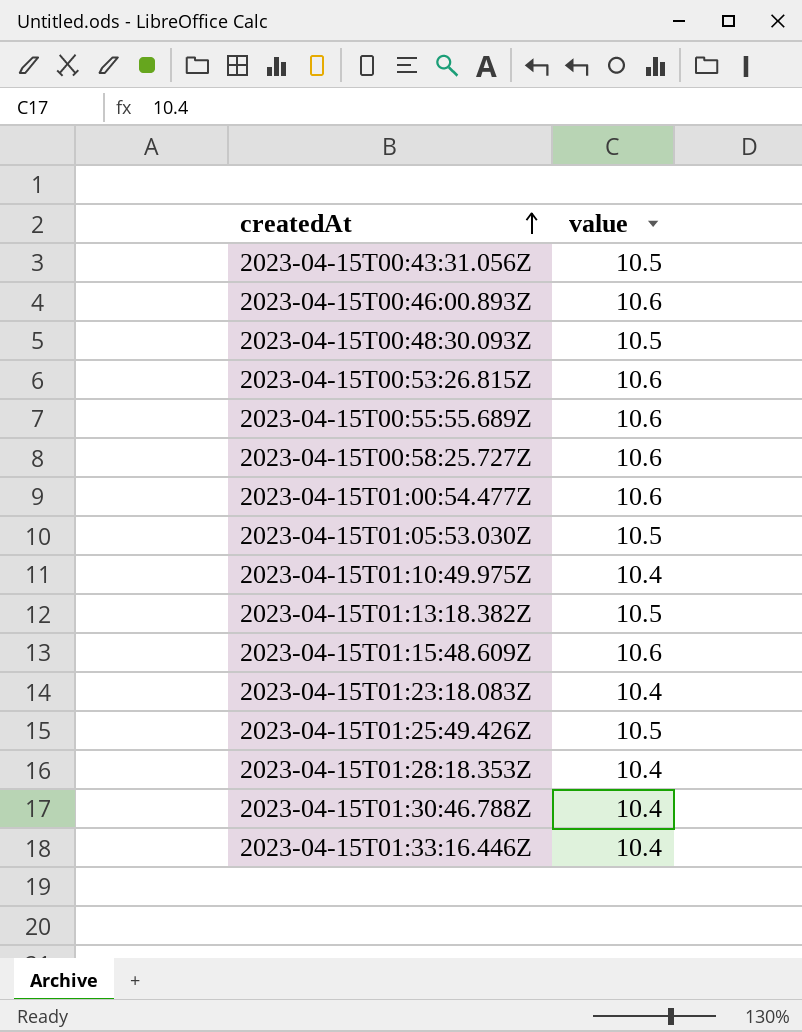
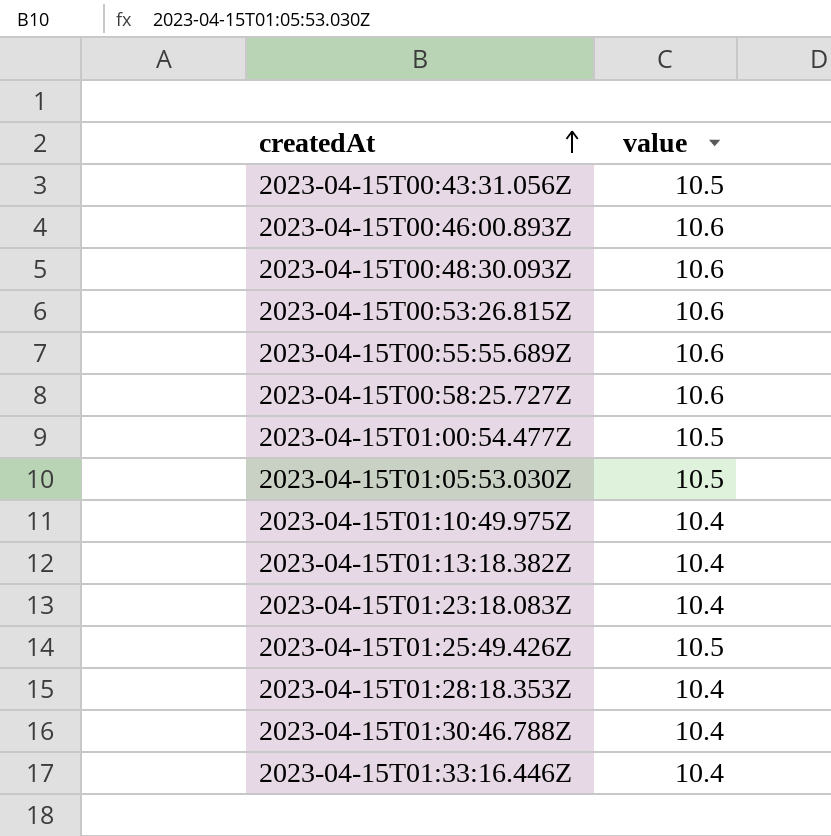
row 2023-04-15T01:15:48.609Z: 10.6 -> none
2023-04-15T00:48:30.093Z | value: 10.5 -> 10.6
2023-04-15T01:00:54.477Z | value: 10.6 -> 10.5
2023-04-15T01:13:18.382Z | value: 10.5 -> 10.4

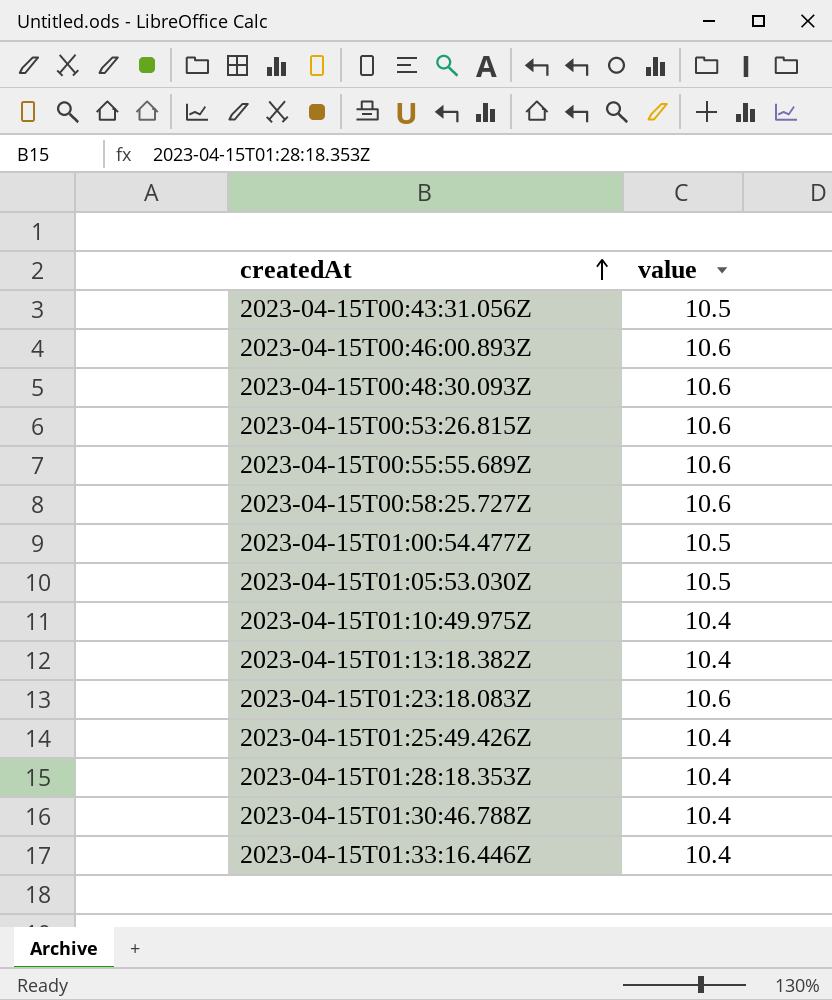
2023-04-15T01:23:18.083Z | value: 10.4 -> 10.6
2023-04-15T01:25:49.426Z | value: 10.5 -> 10.4

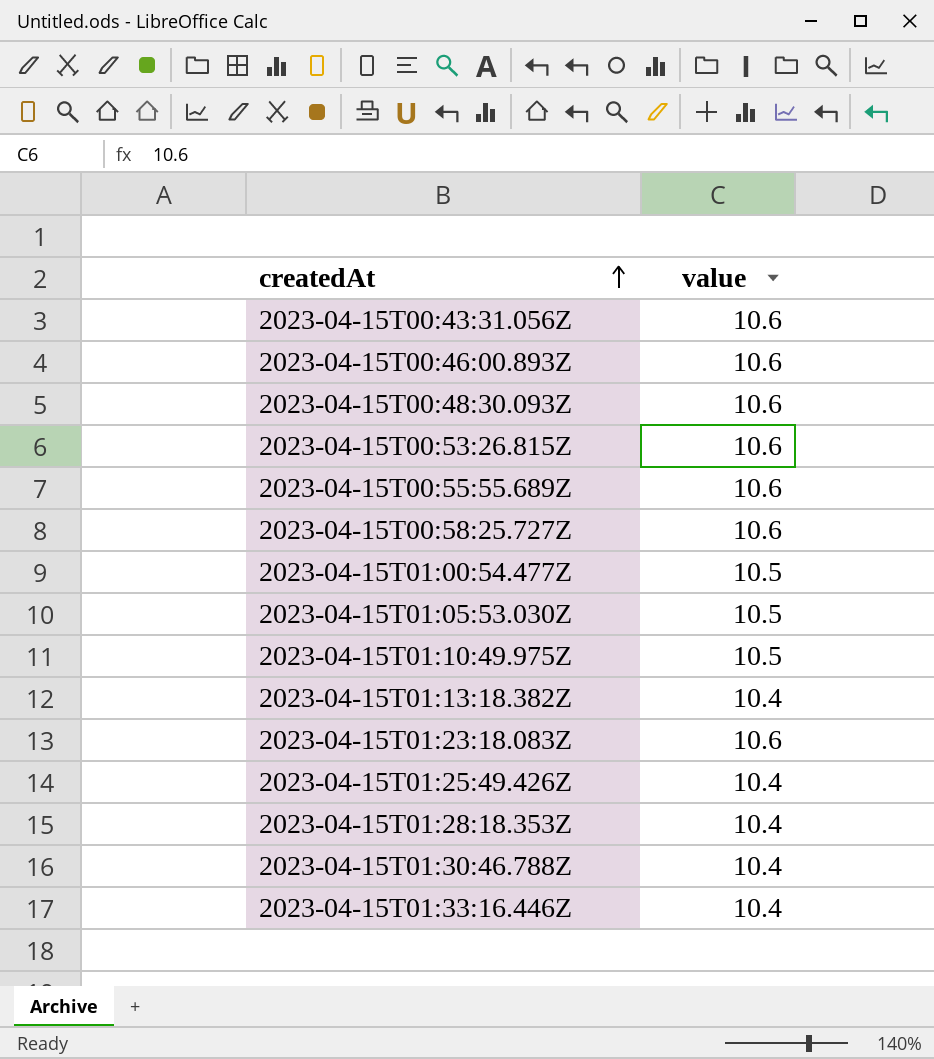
2023-04-15T00:43:31.056Z | value: 10.5 -> 10.6
2023-04-15T01:10:49.975Z | value: 10.4 -> 10.5

